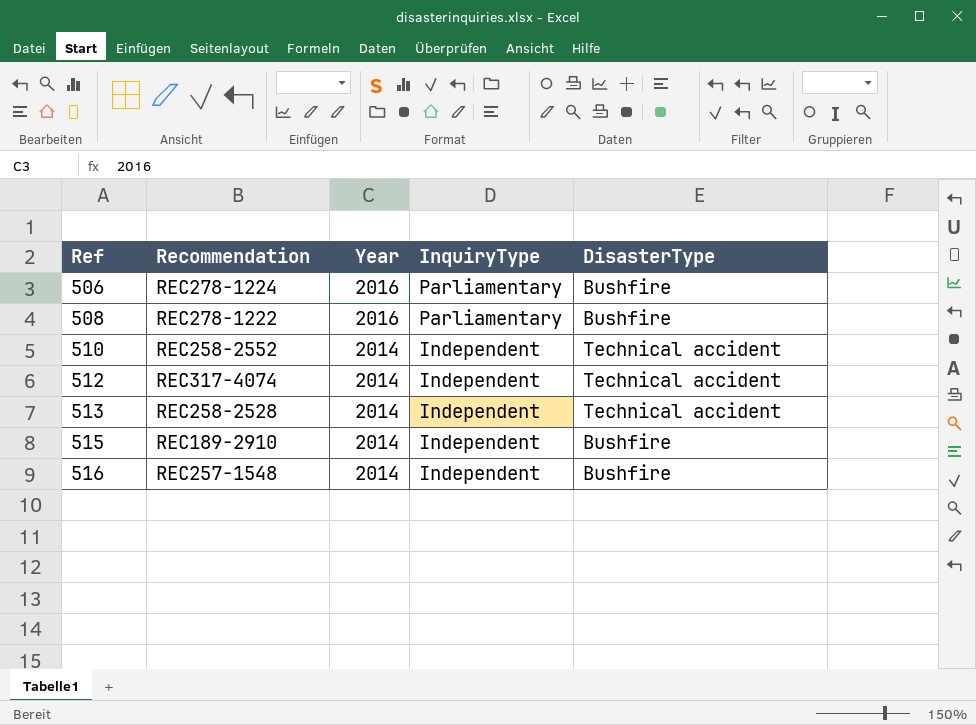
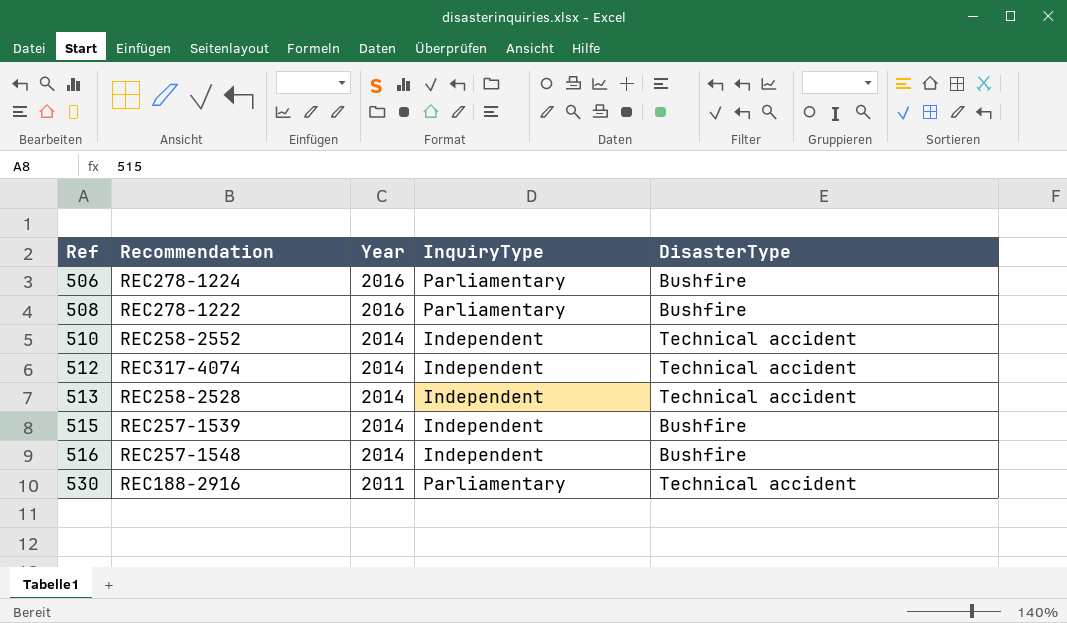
515 | Recommendation: REC189-2910 -> REC257-1539
row 530: none -> REC188-2916 | 2011 | Parliamentary | Technical accident

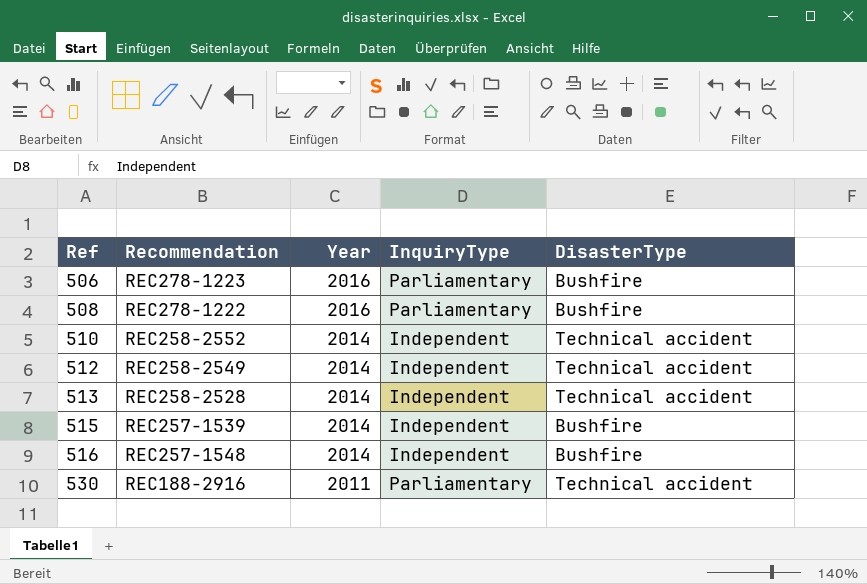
506 | Recommendation: REC278-1224 -> REC278-1223
512 | Recommendation: REC317-4074 -> REC258-2549

